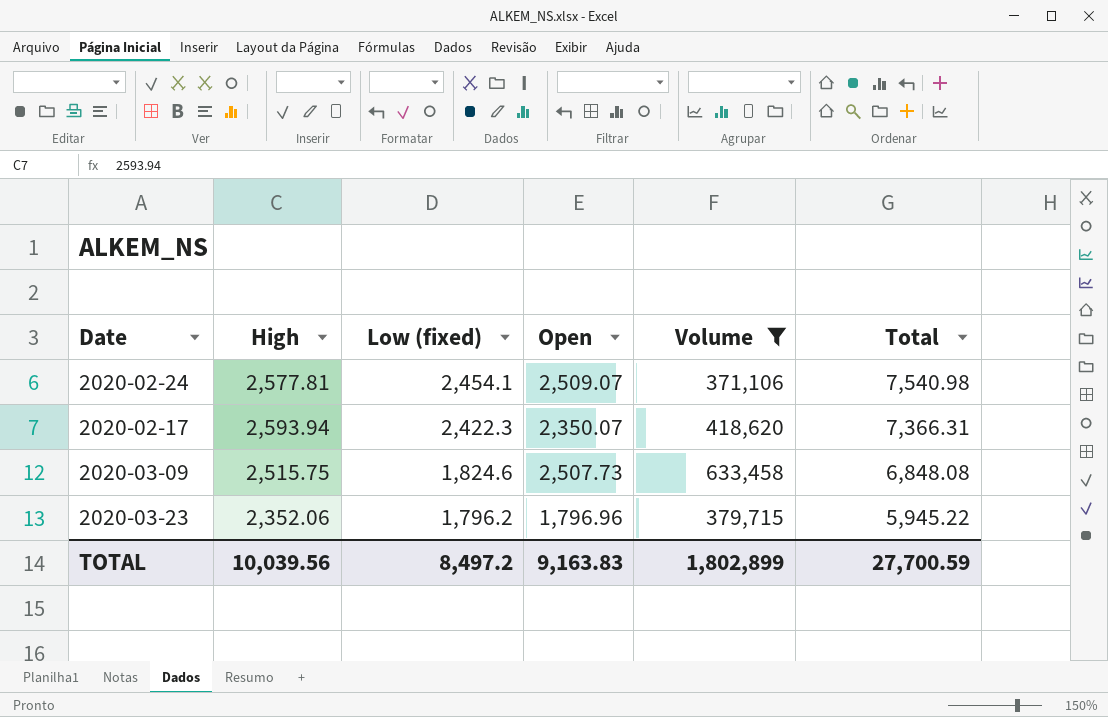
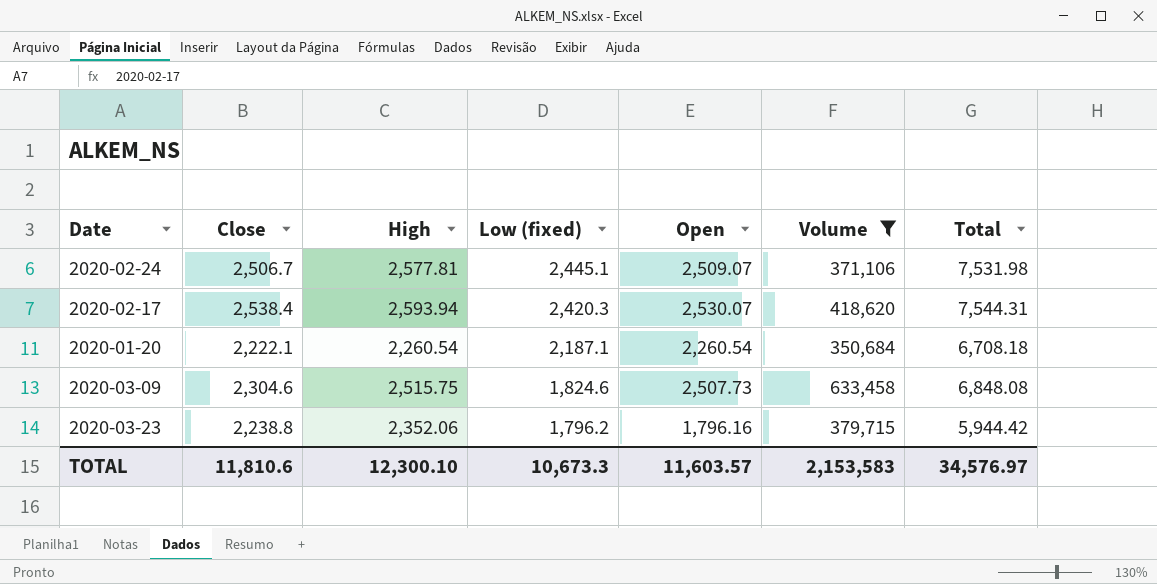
column Close | position: none -> 2
2020-02-24 | Low (fixed): 2,454.1 -> 2,445.1
2020-02-24 | Total: 7,540.98 -> 7,531.98
2020-02-17 | Low (fixed): 2,422.3 -> 2,420.3
2020-02-17 | Open: 2,350.07 -> 2,530.07
2020-02-17 | Total: 7,366.31 -> 7,544.31
row 2020-01-20: none -> 2,222.1 | 2,260.54 | 2,187.1 | 2,260.54 | 350,684 | 6,708.18
2020-03-23 | Open: 1,796.96 -> 1,796.16
2020-03-23 | Total: 5,945.22 -> 5,944.42
TOTAL | High: 10,039.56 -> 12,300.10
TOTAL | Low (fixed): 8,497.2 -> 10,673.3
TOTAL | Open: 9,163.83 -> 11,603.57
TOTAL | Volume: 1,802,899 -> 2,153,583
TOTAL | Total: 27,700.59 -> 34,576.97

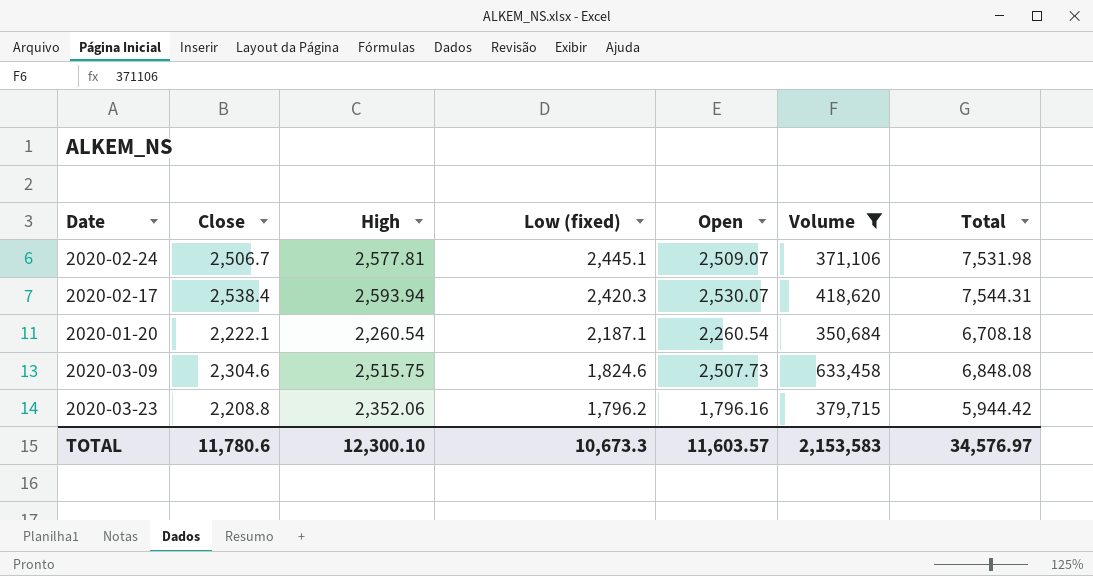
2020-03-23 | Close: 2,238.8 -> 2,208.8
TOTAL | Close: 11,810.6 -> 11,780.6

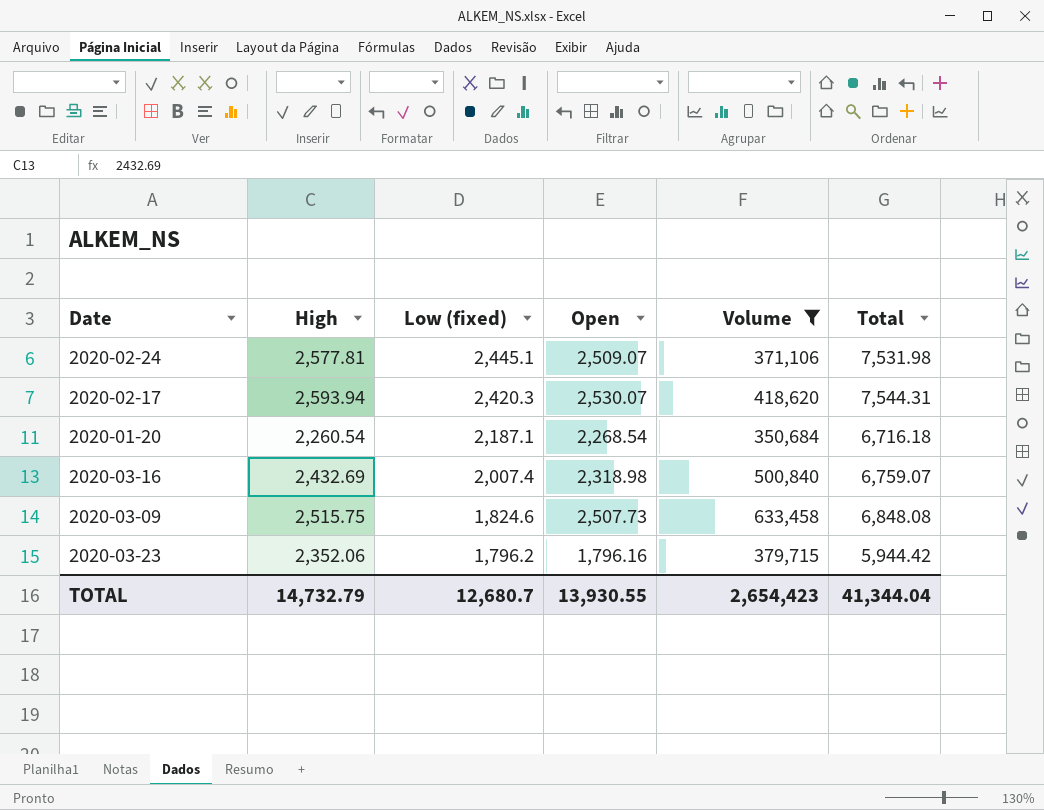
column Close | position: 2 -> none
2020-01-20 | Open: 2,260.54 -> 2,268.54
2020-01-20 | Total: 6,708.18 -> 6,716.18
row 2020-03-16: none -> 2,432.69 | 2,007.4 | 2,318.98 | 500,840 | 6,759.07
TOTAL | High: 12,300.10 -> 14,732.79
TOTAL | Low (fixed): 10,673.3 -> 12,680.7
TOTAL | Open: 11,603.57 -> 13,930.55
TOTAL | Volume: 2,153,583 -> 2,654,423
TOTAL | Total: 34,576.97 -> 41,344.04

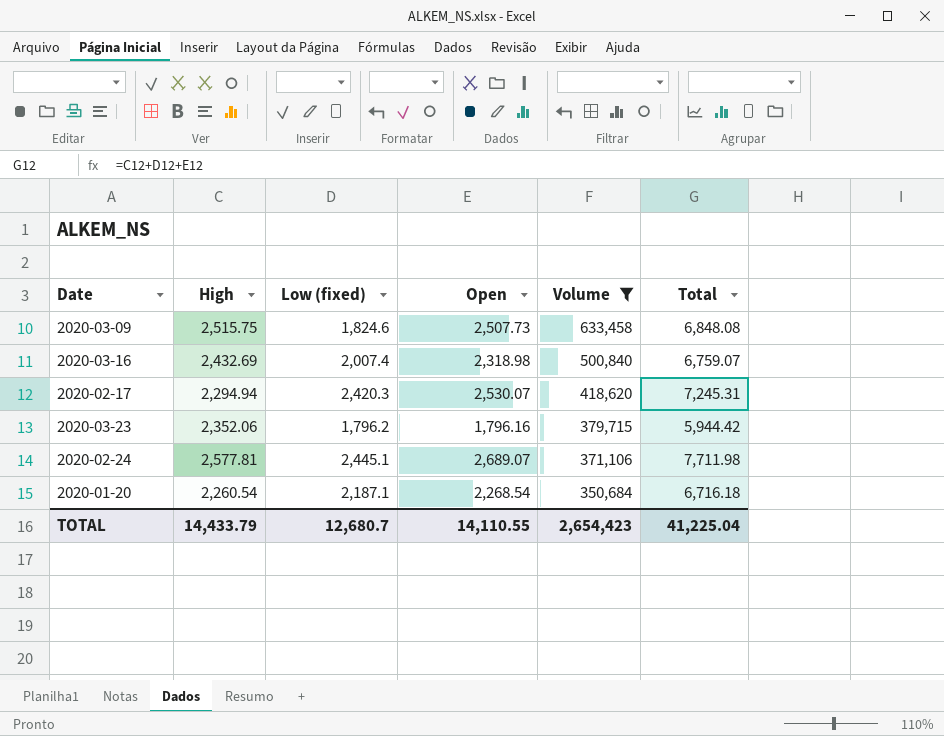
row order: Low (fixed) descending -> Volume descending
2020-02-17 | High: 2,593.94 -> 2,294.94
2020-02-17 | Total: 7,544.31 -> 7,245.31
2020-02-24 | Open: 2,509.07 -> 2,689.07
2020-02-24 | Total: 7,531.98 -> 7,711.98
TOTAL | High: 14,732.79 -> 14,433.79
TOTAL | Open: 13,930.55 -> 14,110.55
TOTAL | Total: 41,344.04 -> 41,225.04

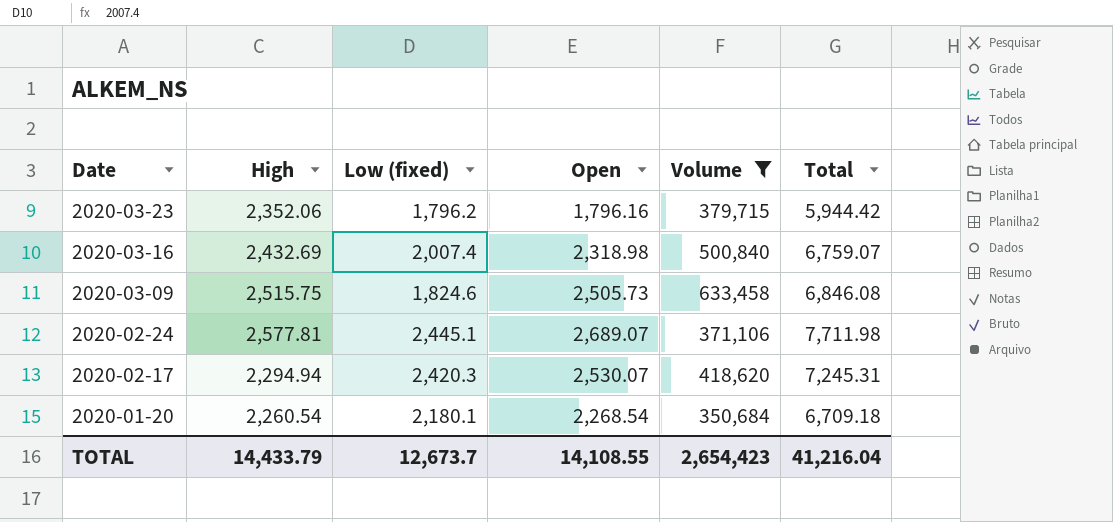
row order: Volume descending -> Date descending
2020-03-09 | Open: 2,507.73 -> 2,505.73
2020-03-09 | Total: 6,848.08 -> 6,846.08
2020-01-20 | Low (fixed): 2,187.1 -> 2,180.1
2020-01-20 | Total: 6,716.18 -> 6,709.18
TOTAL | Low (fixed): 12,680.7 -> 12,673.7
TOTAL | Open: 14,110.55 -> 14,108.55
TOTAL | Total: 41,225.04 -> 41,216.04

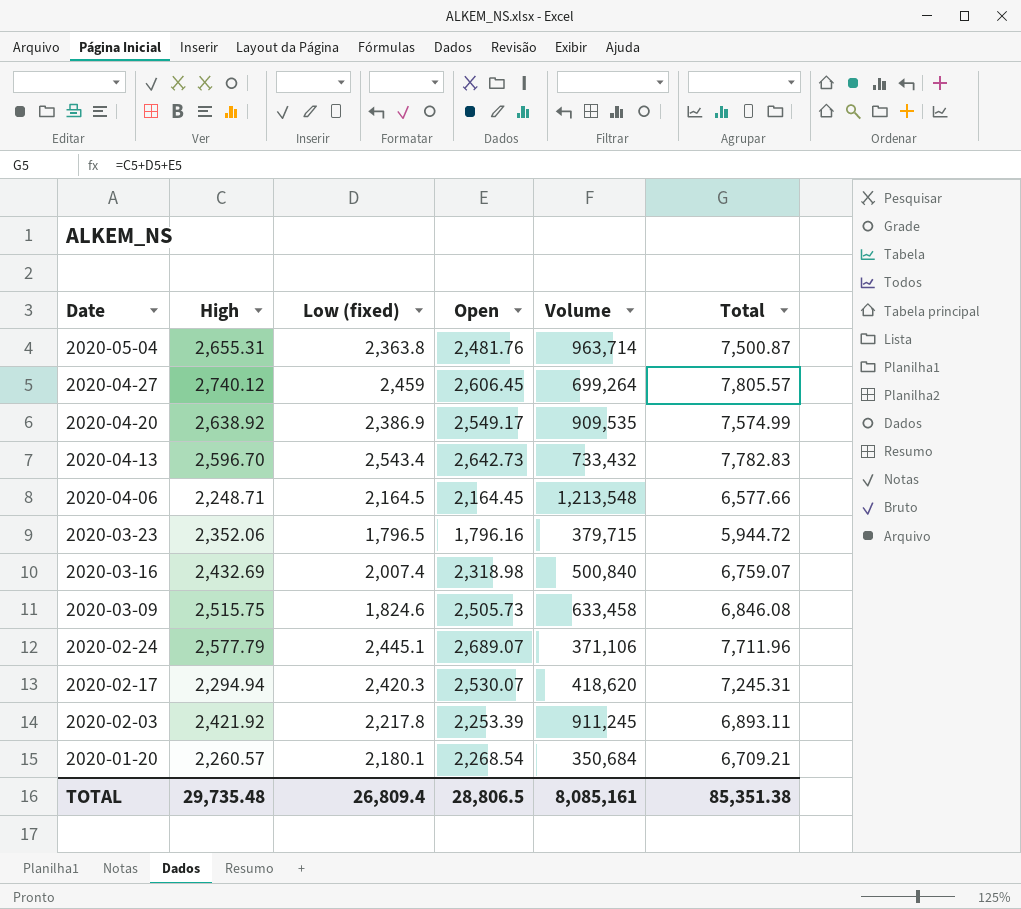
filter: Volume <= 633,458 -> none
2020-03-23 | Low (fixed): 1,796.2 -> 1,796.5
2020-03-23 | Total: 5,944.42 -> 5,944.72
2020-02-24 | High: 2,577.81 -> 2,577.79
2020-02-24 | Total: 7,711.98 -> 7,711.96
2020-01-20 | High: 2,260.54 -> 2,260.57
2020-01-20 | Total: 6,709.18 -> 6,709.21
TOTAL | High: 14,433.79 -> 29,735.48
TOTAL | Low (fixed): 12,673.7 -> 26,809.4
TOTAL | Open: 14,108.55 -> 28,806.5
TOTAL | Volume: 2,654,423 -> 8,085,161
TOTAL | Total: 41,216.04 -> 85,351.38

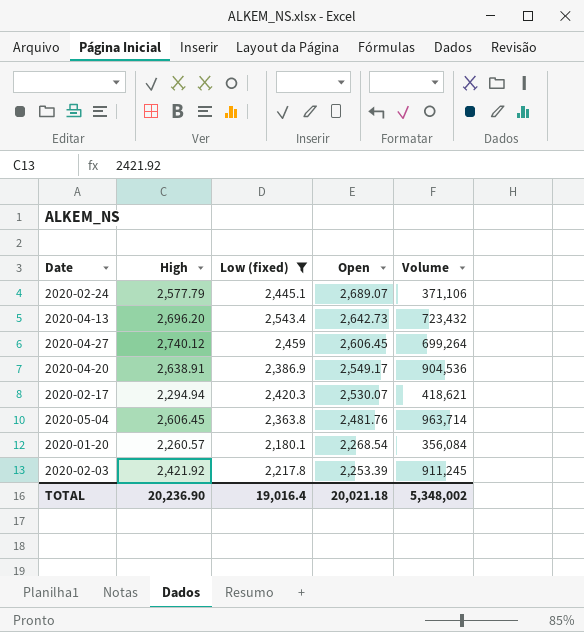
filter: none -> Low (fixed) >= 2,180.1
row order: Date descending -> Open descending
column Total | formula: [High] + [Low (fixed)] + [Open] -> none
2020-04-13 | High: 2,596.70 -> 2,696.20
2020-04-13 | Volume: 733,432 -> 723,432
2020-04-20 | High: 2,638.92 -> 2,638.91
2020-04-20 | Volume: 909,535 -> 904,536
2020-02-17 | Volume: 418,620 -> 418,621
2020-05-04 | High: 2,655.31 -> 2,606.45
2020-01-20 | Volume: 350,684 -> 356,084
TOTAL | High: 29,735.48 -> 20,236.90
TOTAL | Low (fixed): 26,809.4 -> 19,016.4
TOTAL | Open: 28,806.5 -> 20,021.18
TOTAL | Volume: 8,085,161 -> 5,348,002

